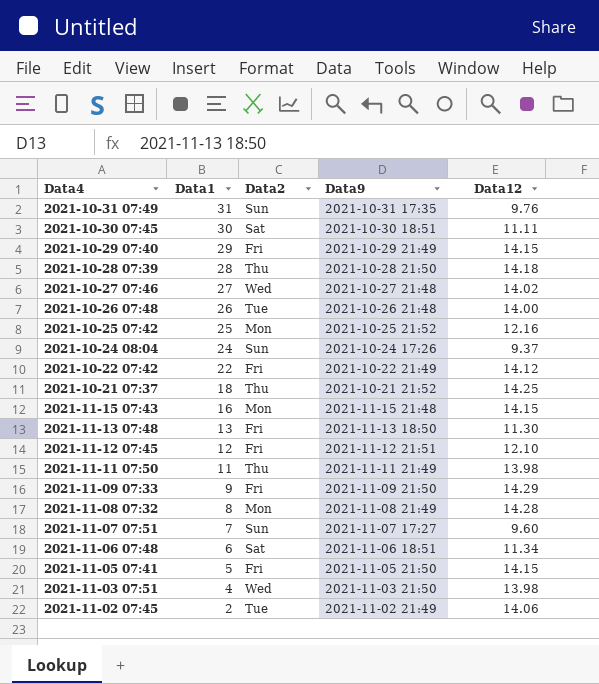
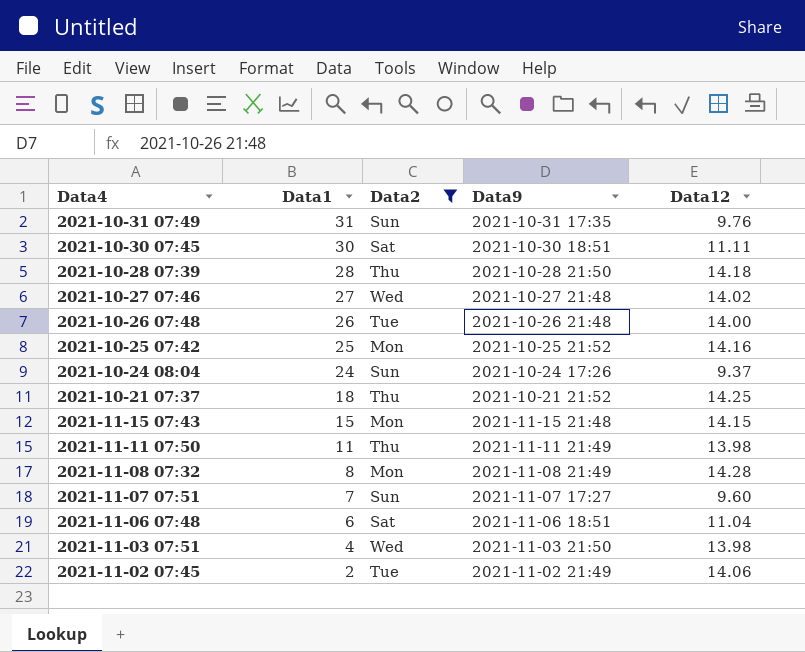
filter: none -> Data2 != Fri
2021-10-25 07:42 | Data12: 12.16 -> 14.16
2021-11-15 07:43 | Data1: 16 -> 15
2021-11-06 07:48 | Data12: 11.34 -> 11.04

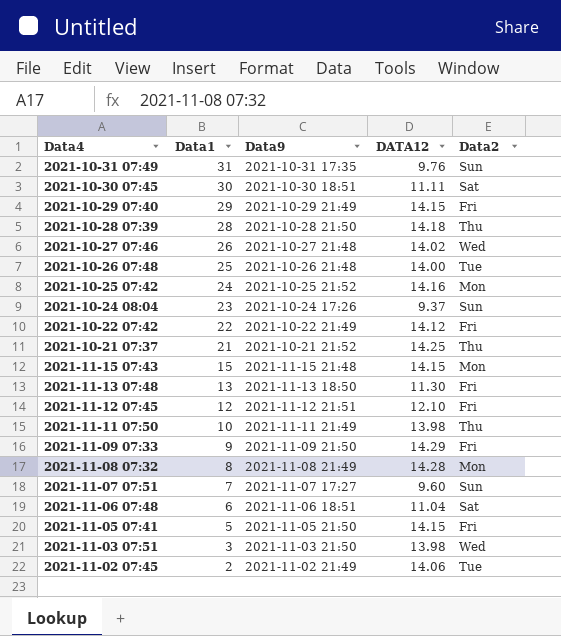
filter: Data2 != Fri -> none
column name: Data12 -> DATA12
column Data2 | position: 3 -> 5
2021-10-27 07:46 | Data1: 27 -> 26
2021-10-26 07:48 | Data1: 26 -> 25
2021-10-25 07:42 | Data1: 25 -> 24
2021-10-24 08:04 | Data1: 24 -> 23
2021-10-21 07:37 | Data1: 18 -> 21
2021-11-11 07:50 | Data1: 11 -> 10
2021-11-03 07:51 | Data1: 4 -> 3

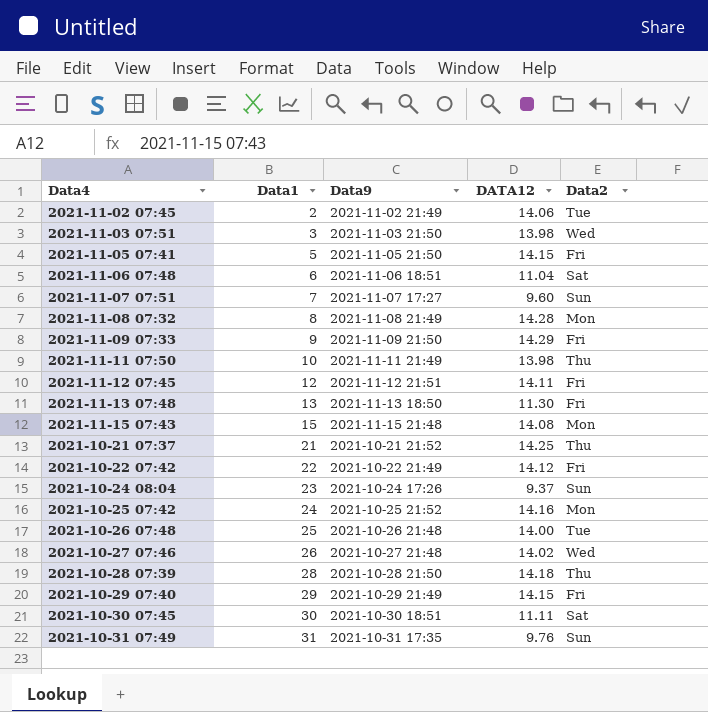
row order: Data1 descending -> Data1 ascending
2021-11-12 07:45 | DATA12: 12.10 -> 14.11
2021-11-15 07:43 | DATA12: 14.15 -> 14.08

